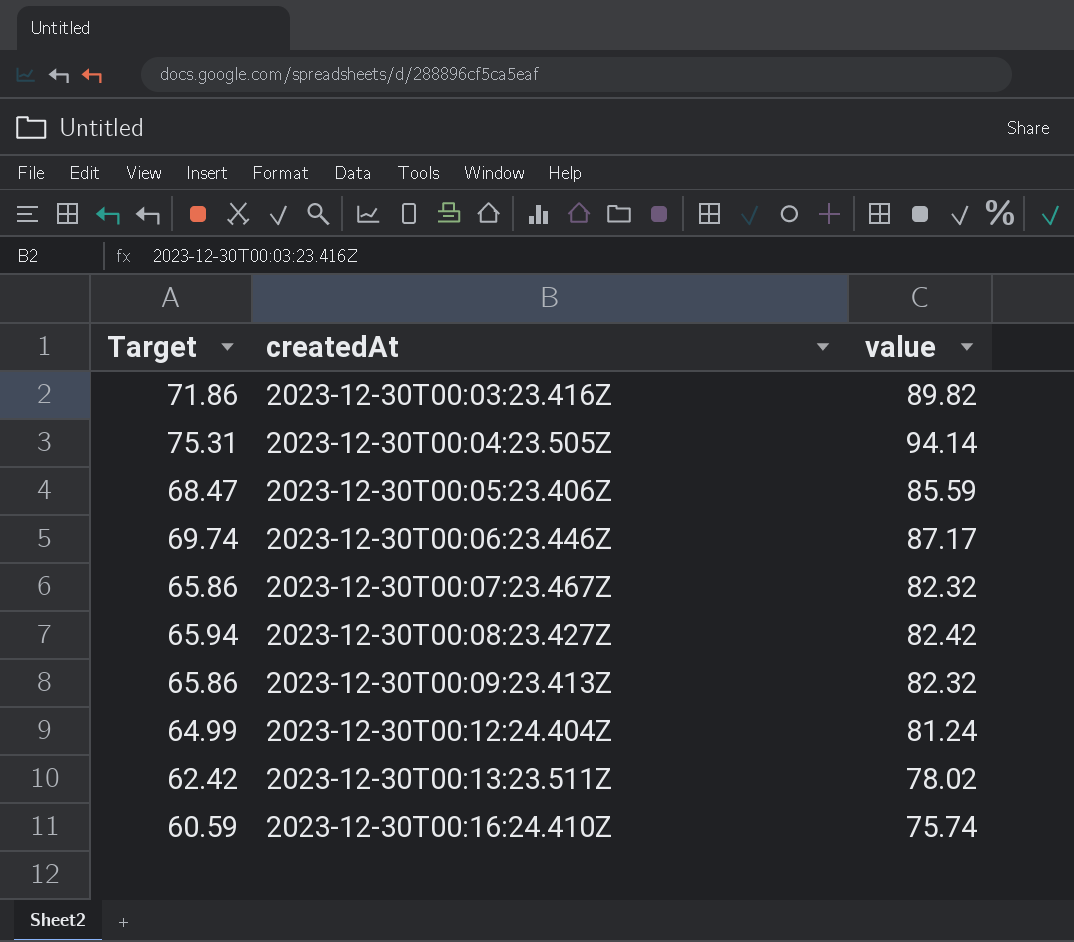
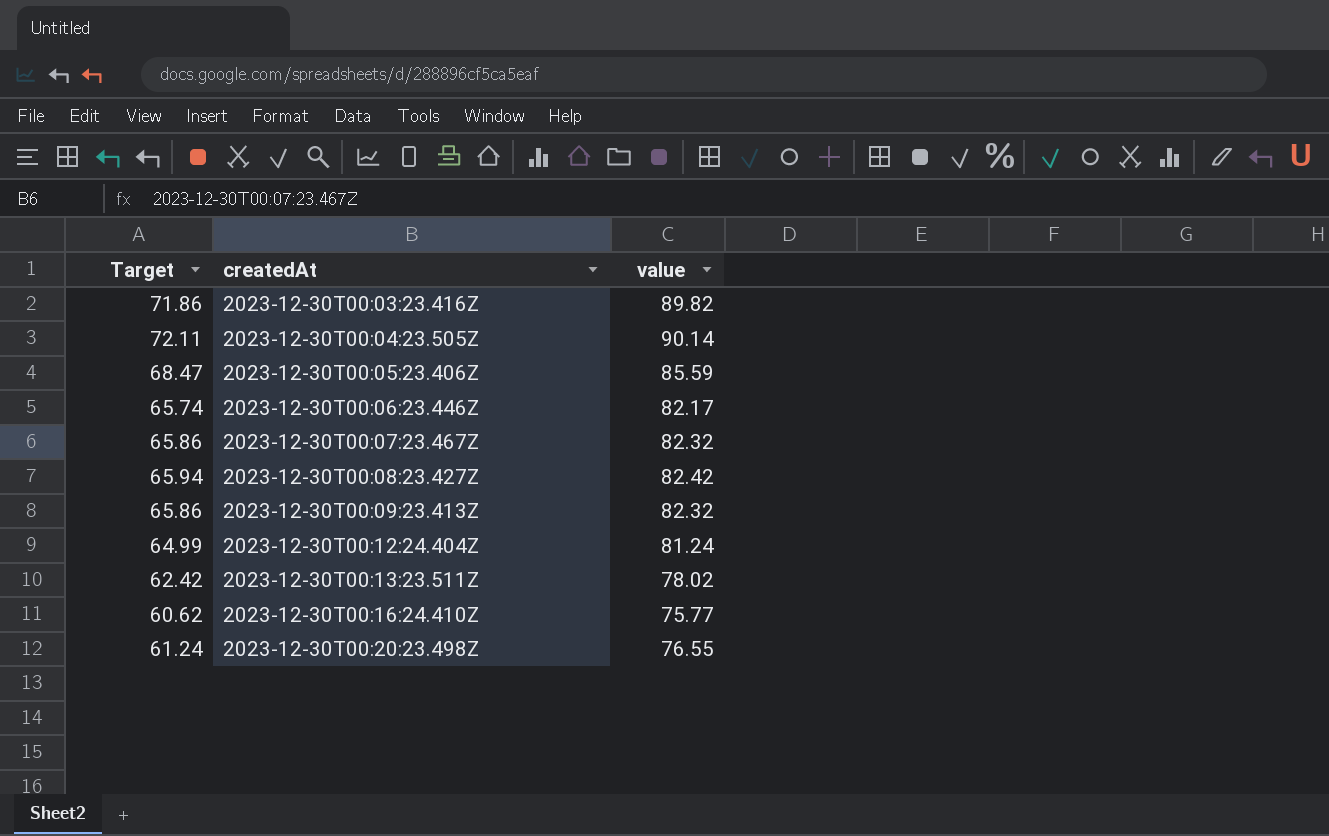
2023-12-30T00:04:23.505Z | Target: 75.31 -> 72.11
2023-12-30T00:04:23.505Z | value: 94.14 -> 90.14
2023-12-30T00:06:23.446Z | Target: 69.74 -> 65.74
2023-12-30T00:06:23.446Z | value: 87.17 -> 82.17
2023-12-30T00:16:24.410Z | Target: 60.59 -> 60.62
2023-12-30T00:16:24.410Z | value: 75.74 -> 75.77
row 2023-12-30T00:20:23.498Z: none -> 61.24 | 76.55

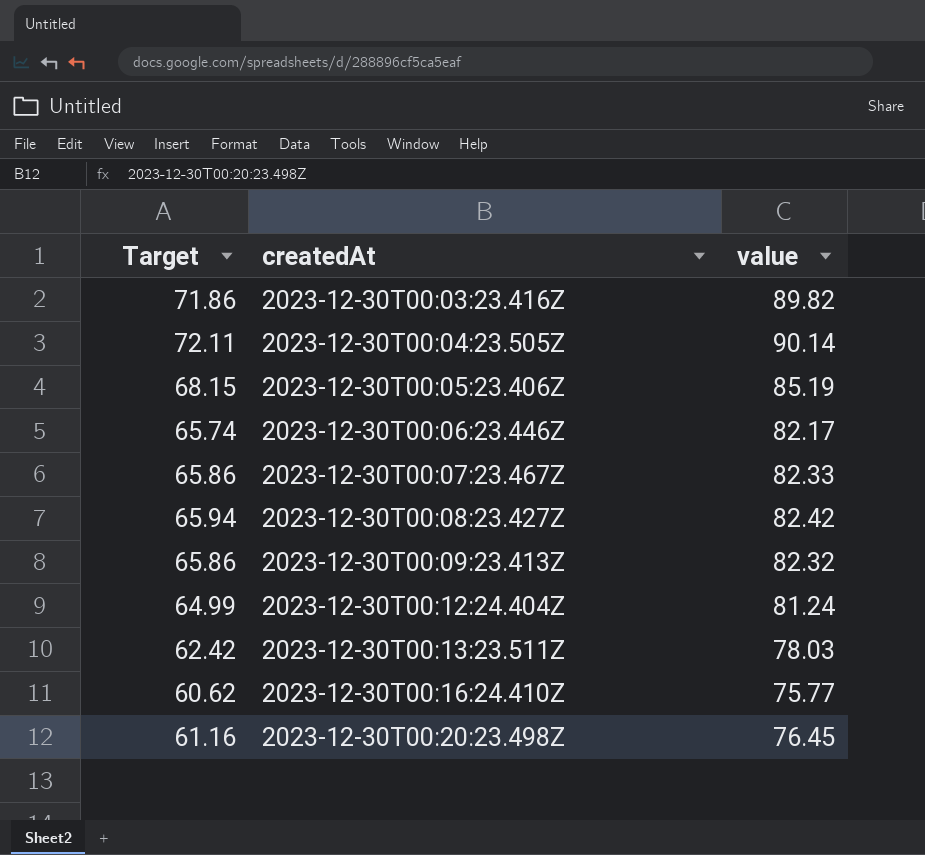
2023-12-30T00:05:23.406Z | Target: 68.47 -> 68.15
2023-12-30T00:05:23.406Z | value: 85.59 -> 85.19
2023-12-30T00:07:23.467Z | value: 82.32 -> 82.33
2023-12-30T00:13:23.511Z | value: 78.02 -> 78.03
2023-12-30T00:20:23.498Z | Target: 61.24 -> 61.16
2023-12-30T00:20:23.498Z | value: 76.55 -> 76.45

